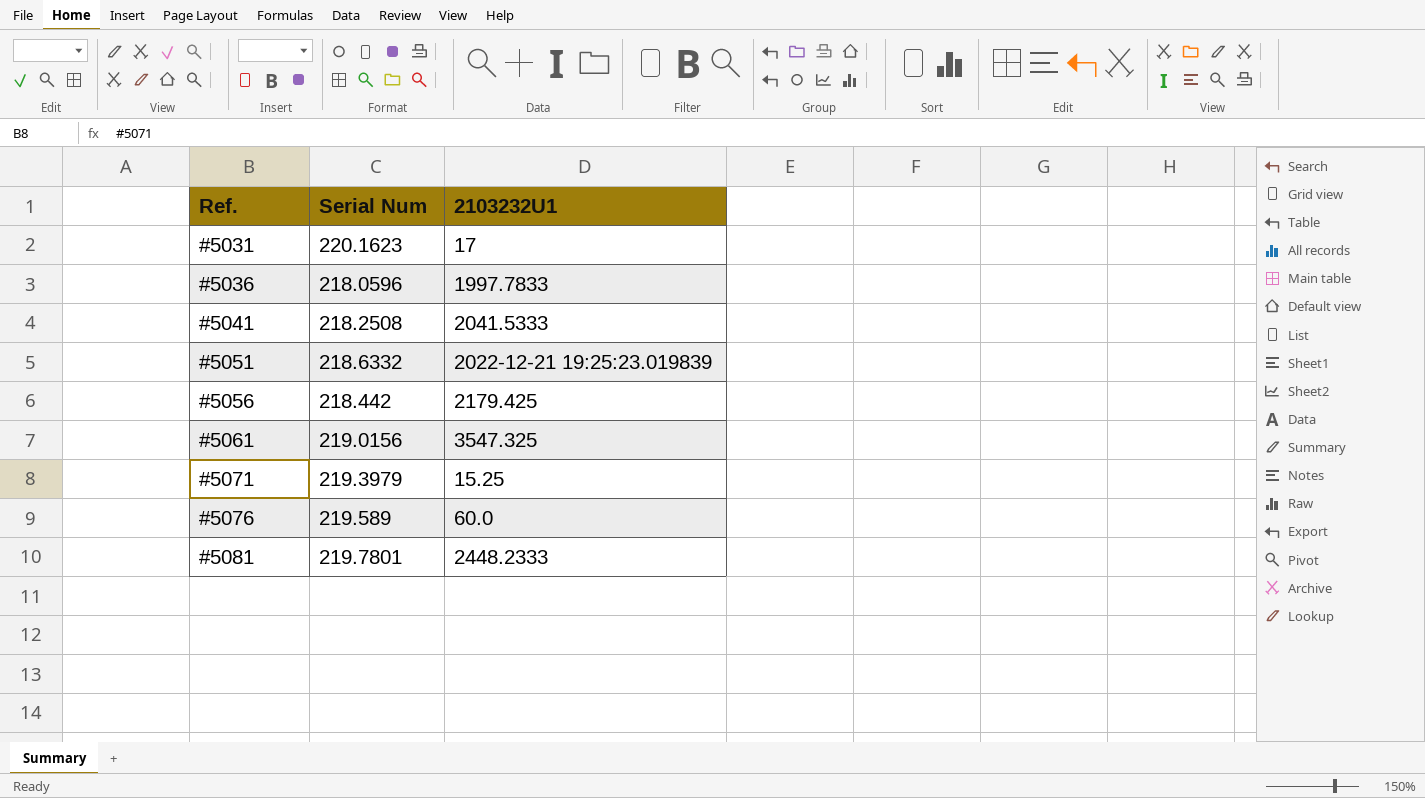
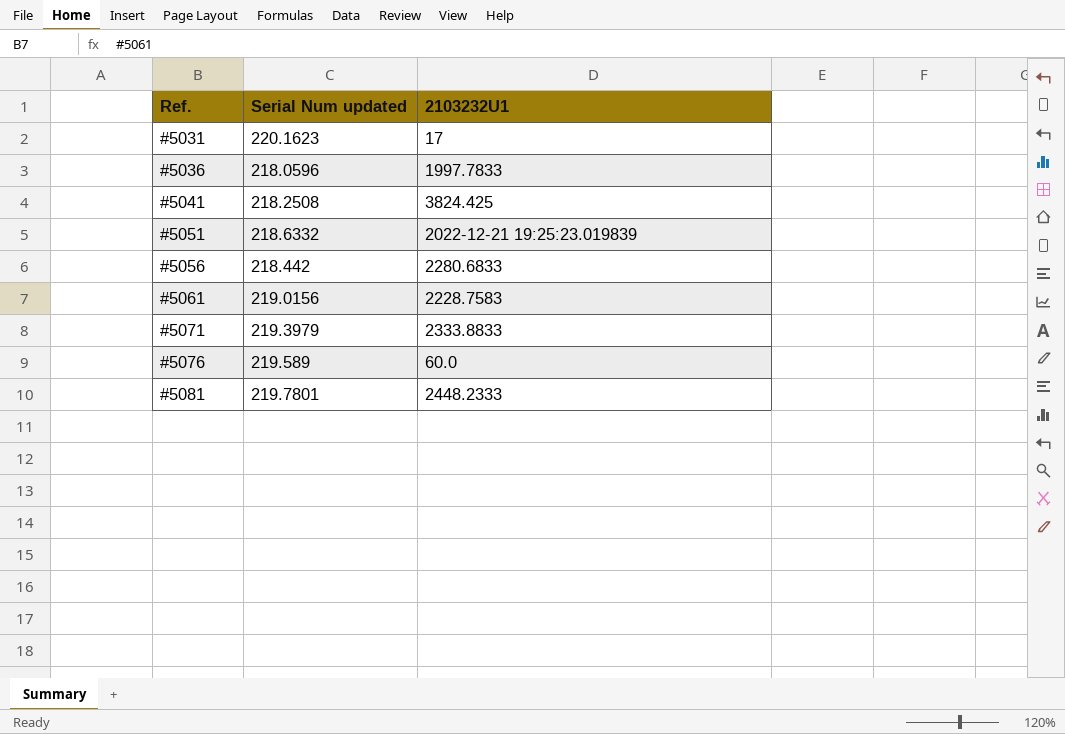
column name: Serial Num -> Serial Num updated
#5041 | 2103232U1: 2041.5333 -> 3824.425
#5056 | 2103232U1: 2179.425 -> 2280.6833
#5061 | 2103232U1: 3547.325 -> 2228.7583
#5071 | 2103232U1: 15.25 -> 2333.8833

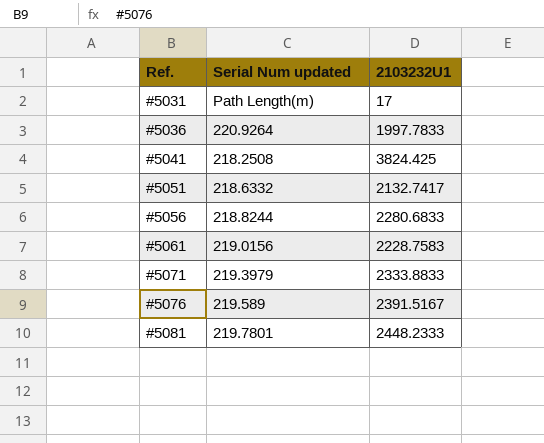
#5031 | Serial Num updated: 220.1623 -> Path Length(m)
#5036 | Serial Num updated: 218.0596 -> 220.9264
#5051 | 2103232U1: 2022-12-21 19:25:23.019839 -> 2132.7417
#5056 | Serial Num updated: 218.442 -> 218.8244
#5076 | 2103232U1: 60.0 -> 2391.5167

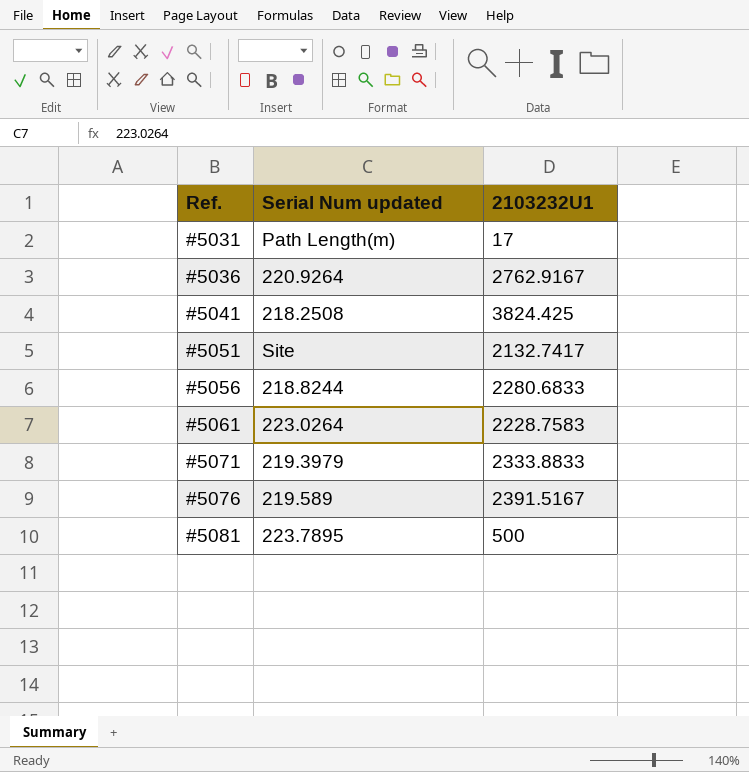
#5036 | 2103232U1: 1997.7833 -> 2762.9167
#5051 | Serial Num updated: 218.6332 -> Site
#5061 | Serial Num updated: 219.0156 -> 223.0264
#5081 | Serial Num updated: 219.7801 -> 223.7895
#5081 | 2103232U1: 2448.2333 -> 500

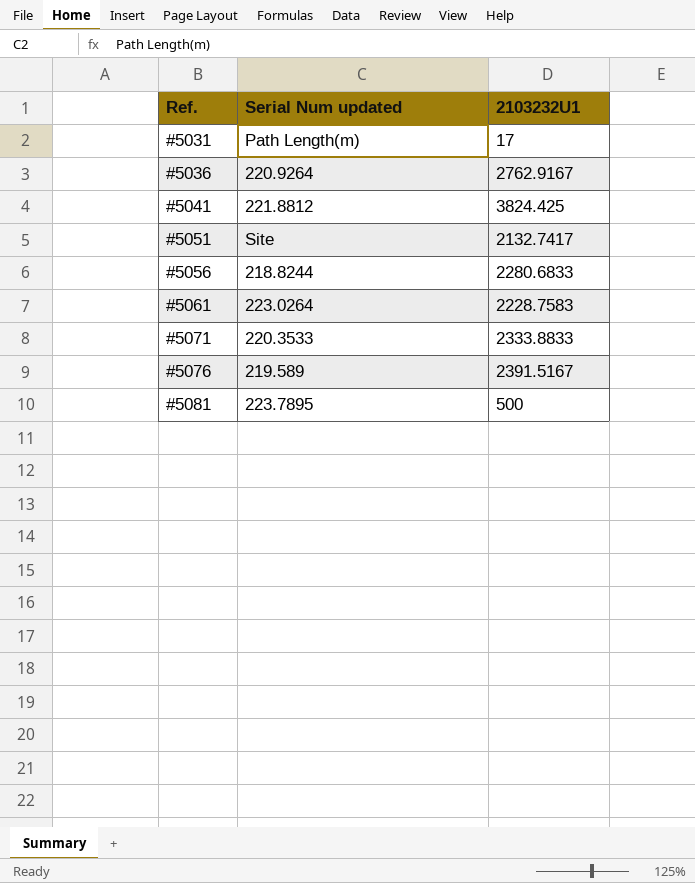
#5041 | Serial Num updated: 218.2508 -> 221.8812
#5071 | Serial Num updated: 219.3979 -> 220.3533

